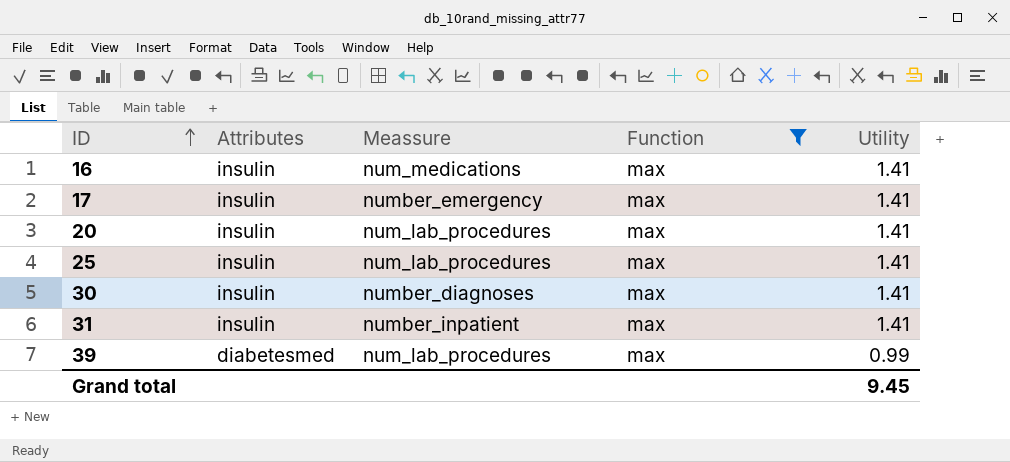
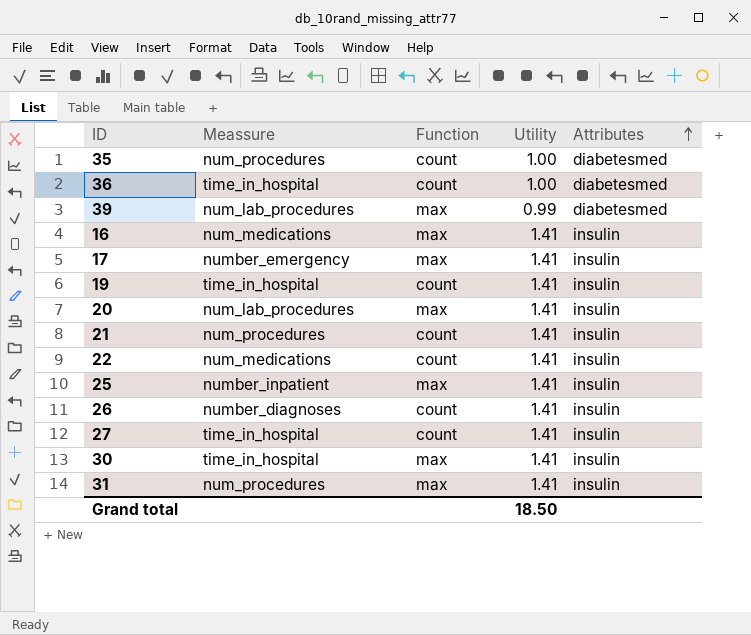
filter: Function = max -> none
row order: ID ascending -> Attributes ascending
column Attributes | position: 2 -> 5
25 | Meassure: num_lab_procedures -> number_inpatient
30 | Meassure: number_diagnoses -> time_in_hospital
31 | Meassure: number_inpatient -> num_procedures
Grand total | Utility: 9.45 -> 18.50

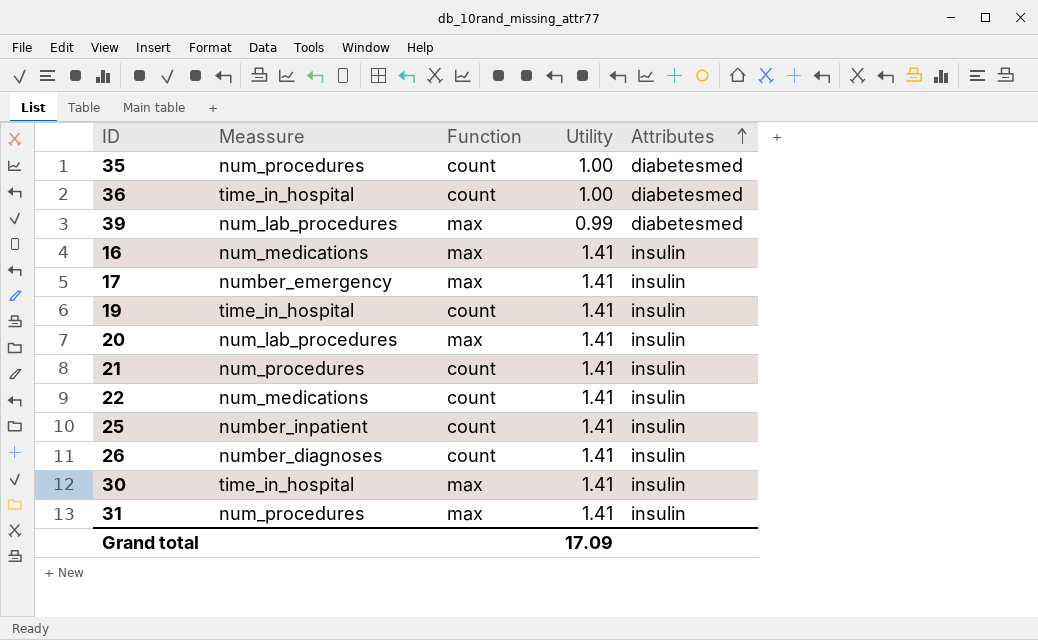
row 27: time_in_hospital | count | 1.41 | insulin -> none
25 | Function: max -> count
Grand total | Utility: 18.50 -> 17.09

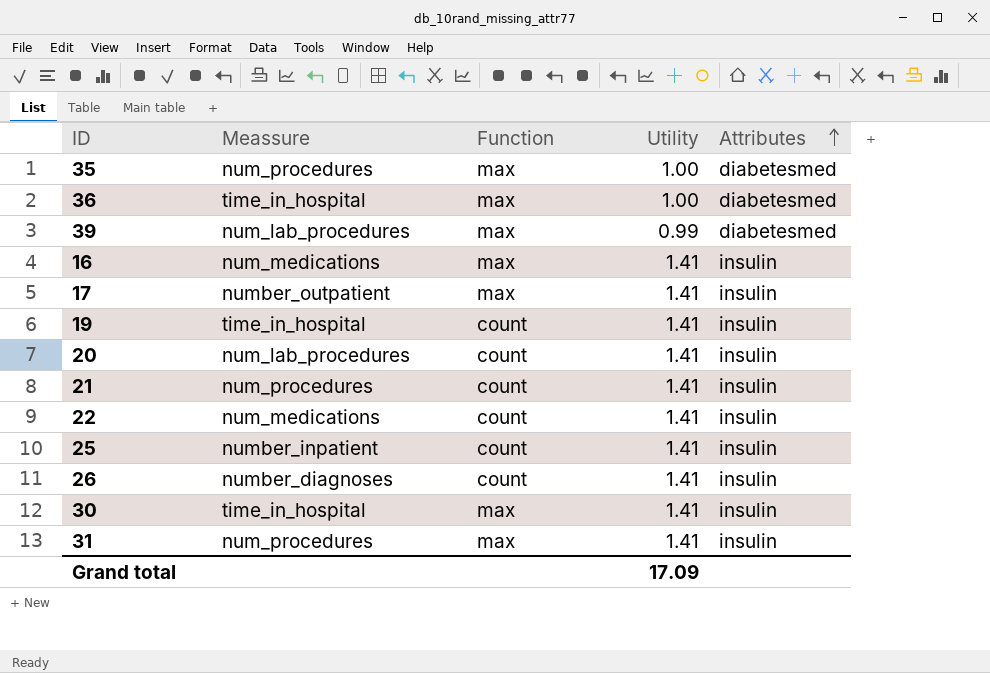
35 | Function: count -> max
36 | Function: count -> max
17 | Meassure: number_emergency -> number_outpatient
20 | Function: max -> count

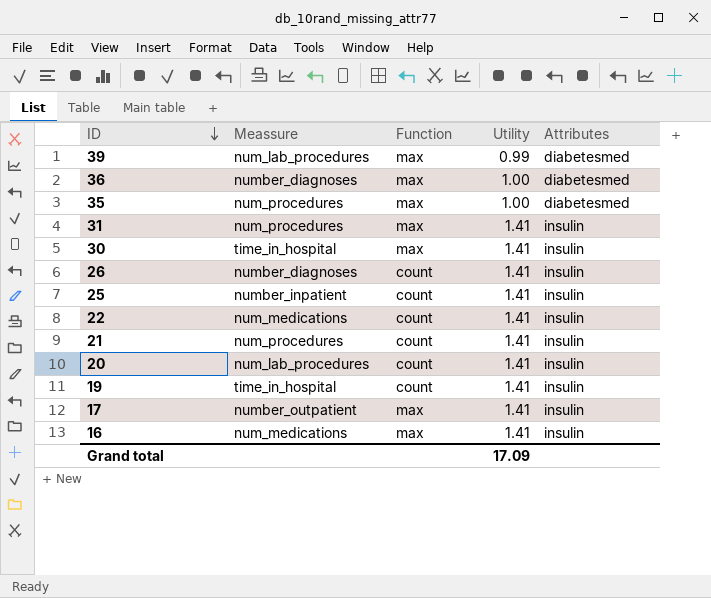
row order: Attributes ascending -> ID descending
36 | Meassure: time_in_hospital -> number_diagnoses

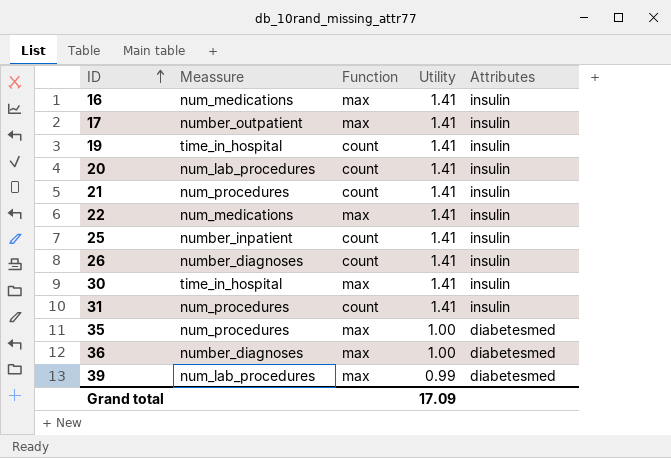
row order: ID descending -> ID ascending
22 | Function: count -> max
31 | Function: max -> count

